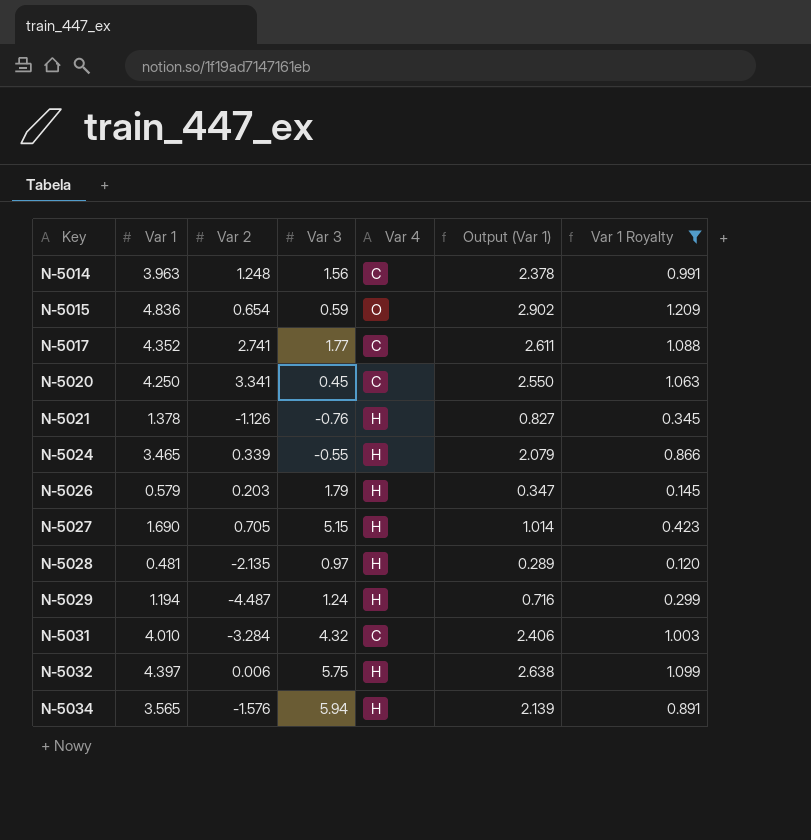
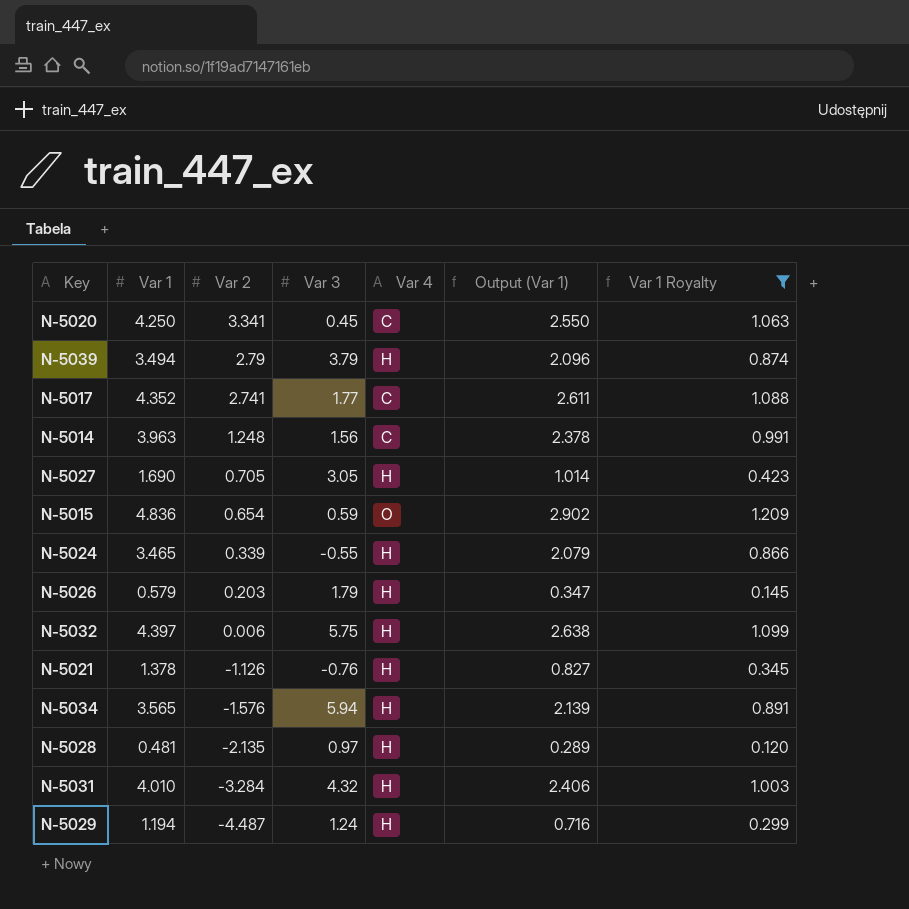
row order: Key ascending -> Var 2 descending
row N-5039: none -> 3.494 | 2.79 | 3.79 | H | 2.096 | 0.874
N-5027 | Var 3: 5.15 -> 3.05
N-5031 | Var 4: C -> H

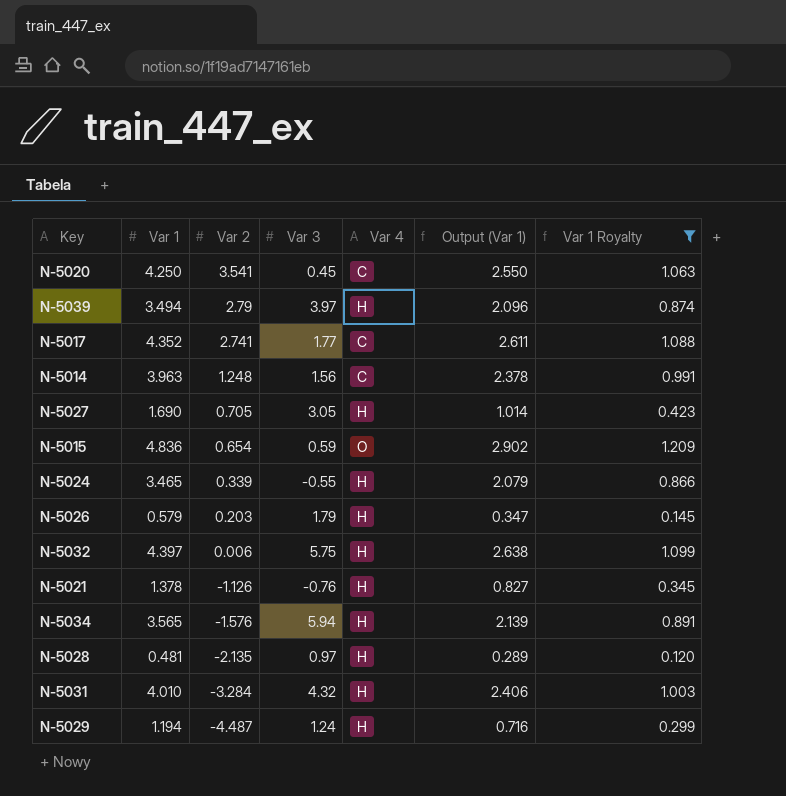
N-5020 | Var 2: 3.341 -> 3.541
N-5039 | Var 3: 3.79 -> 3.97

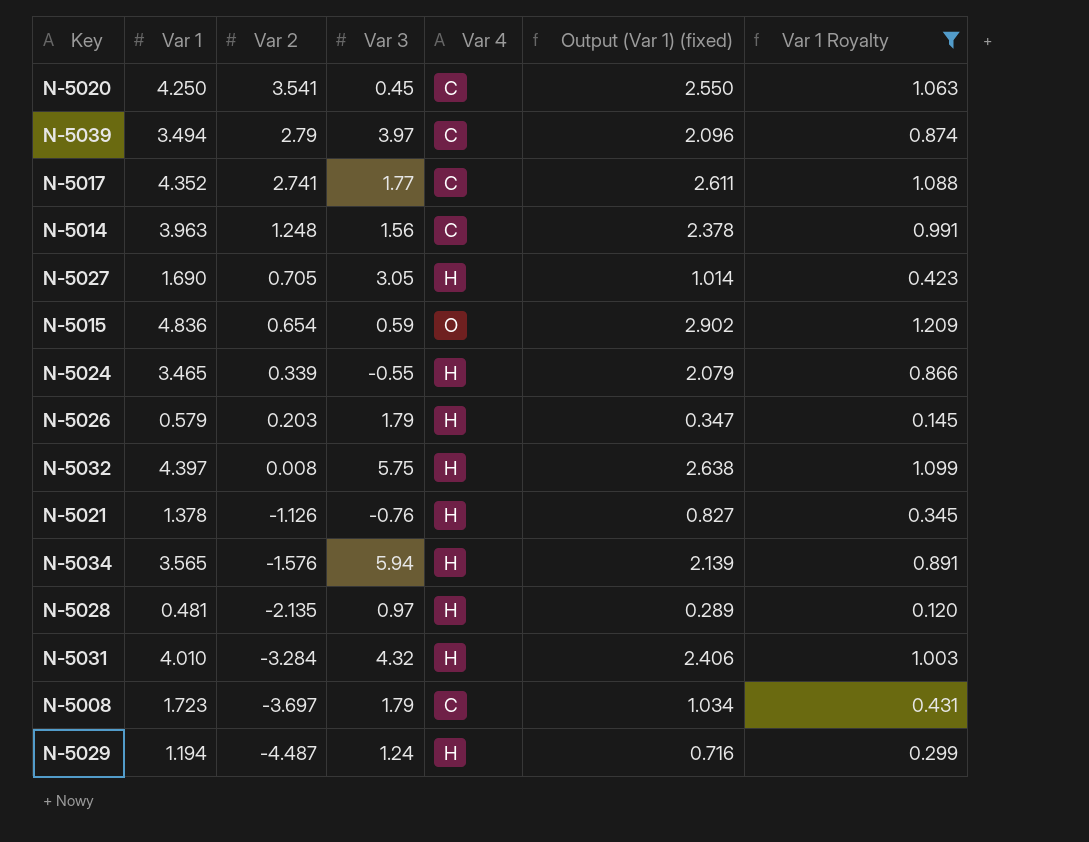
column name: Output (Var 1) -> Output (Var 1) (fixed)
N-5039 | Var 4: H -> C
N-5032 | Var 2: 0.006 -> 0.008
row N-5008: none -> 1.723 | -3.697 | 1.79 | C | 1.034 | 0.431

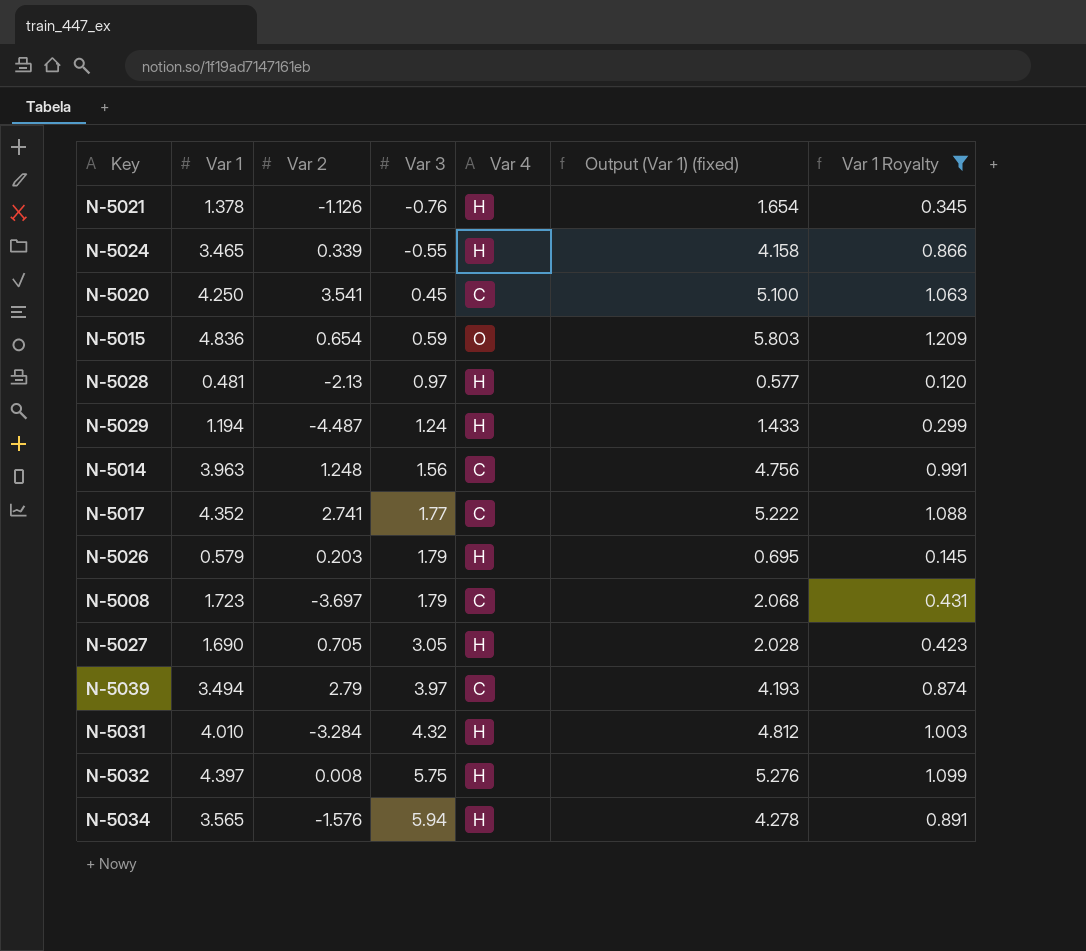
row order: Var 2 descending -> Var 3 ascending
column Output (Var 1) (fixed) | formula: [Var 1] * 0.6 -> [Var 1] * 1.2
N-5028 | Var 2: -2.135 -> -2.13

